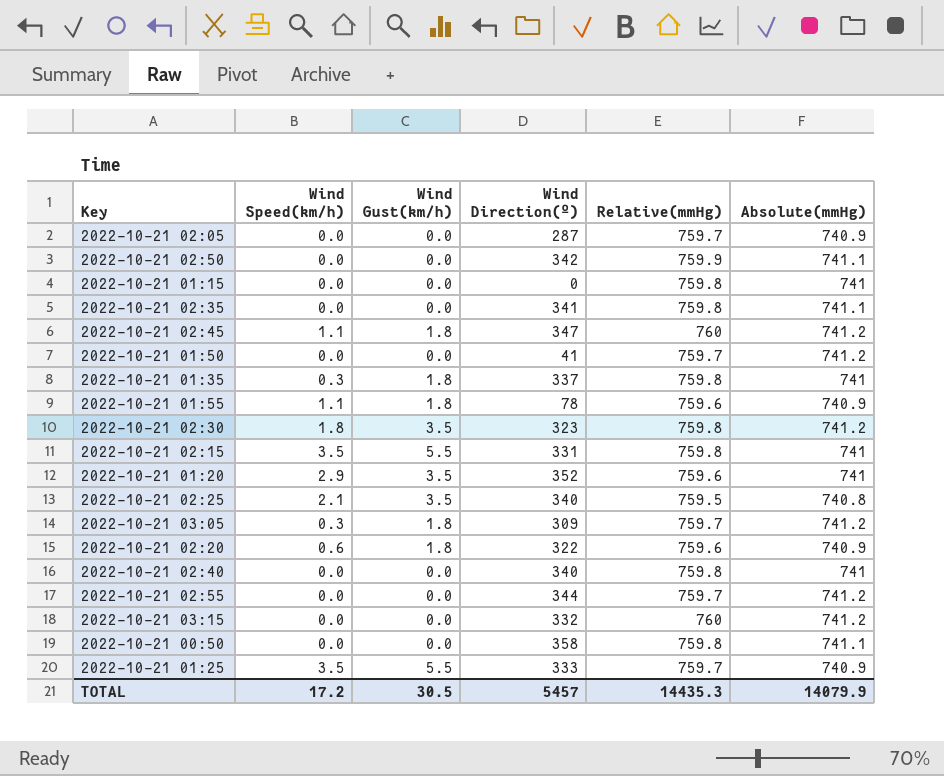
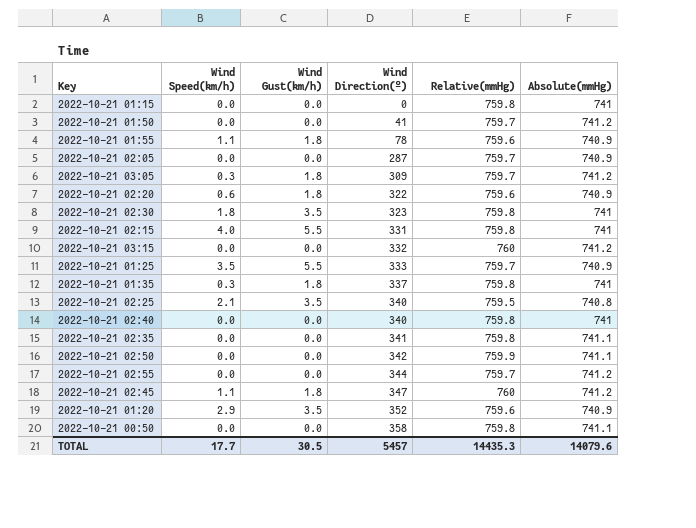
row order: none -> Wind Direction(º) ascending
2022-10-21 02:30 | Absolute(mmHg): 741.2 -> 741
2022-10-21 02:15 | Wind Speed(km/h): 3.5 -> 4.0
2022-10-21 01:20 | Absolute(mmHg): 741 -> 740.9
TOTAL | Wind Speed(km/h): 17.2 -> 17.7
TOTAL | Absolute(mmHg): 14079.9 -> 14079.6

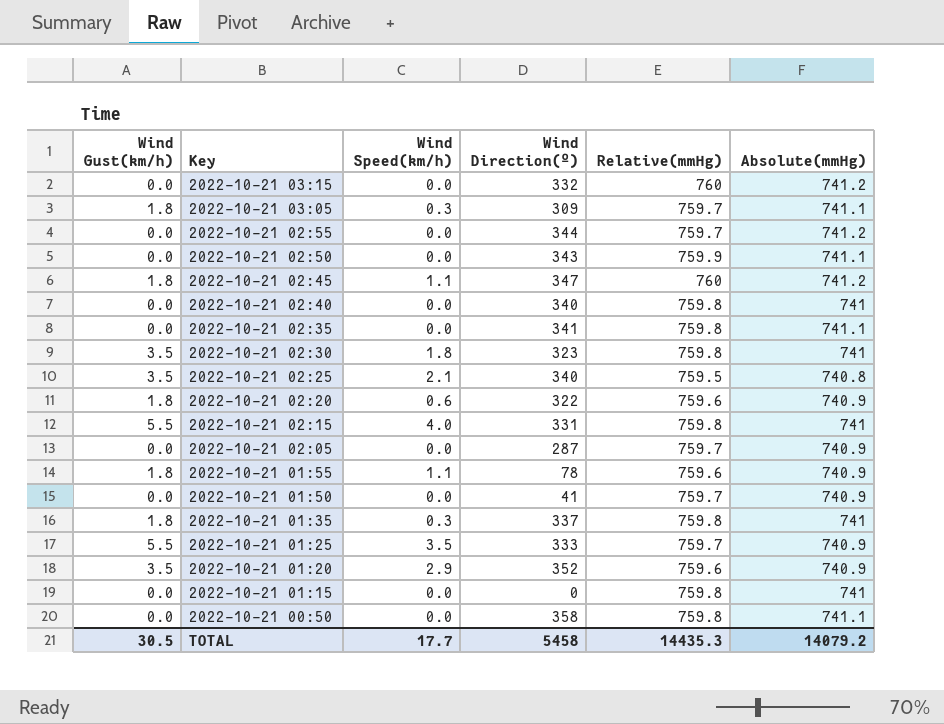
row order: Wind Direction(º) ascending -> Key descending
column Wind Gust(km/h) | position: 3 -> 1
2022-10-21 03:05 | Absolute(mmHg): 741.2 -> 741.1
2022-10-21 02:50 | Wind Direction(º): 342 -> 343
2022-10-21 01:50 | Absolute(mmHg): 741.2 -> 740.9
TOTAL | Wind Direction(º): 5457 -> 5458
TOTAL | Absolute(mmHg): 14079.6 -> 14079.2

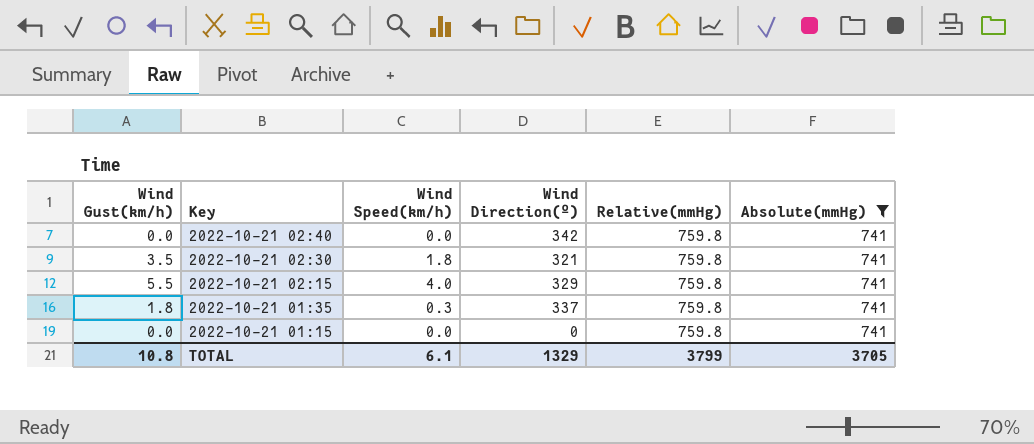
filter: none -> Absolute(mmHg) = 741
2022-10-21 02:40 | Wind Direction(º): 340 -> 342
2022-10-21 02:30 | Wind Direction(º): 323 -> 321
2022-10-21 02:15 | Wind Direction(º): 331 -> 329
TOTAL | Wind Gust(km/h): 30.5 -> 10.8
TOTAL | Wind Speed(km/h): 17.7 -> 6.1
TOTAL | Wind Direction(º): 5458 -> 1329
TOTAL | Relative(mmHg): 14435.3 -> 3799
TOTAL | Absolute(mmHg): 14079.2 -> 3705

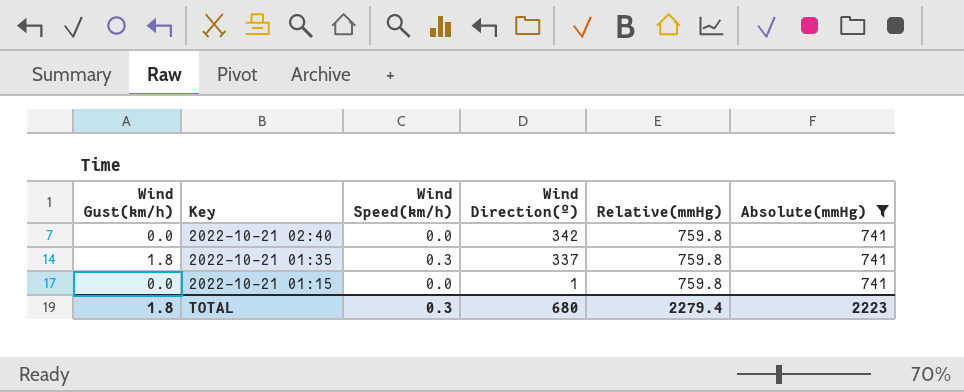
row 2022-10-21 02:30: 3.5 | 1.8 | 321 | 759.8 | 741 -> none
row 2022-10-21 02:15: 5.5 | 4.0 | 329 | 759.8 | 741 -> none
2022-10-21 01:15 | Wind Direction(º): 0 -> 1
TOTAL | Wind Gust(km/h): 10.8 -> 1.8
TOTAL | Wind Speed(km/h): 6.1 -> 0.3
TOTAL | Wind Direction(º): 1329 -> 680
TOTAL | Relative(mmHg): 3799 -> 2279.4
TOTAL | Absolute(mmHg): 3705 -> 2223

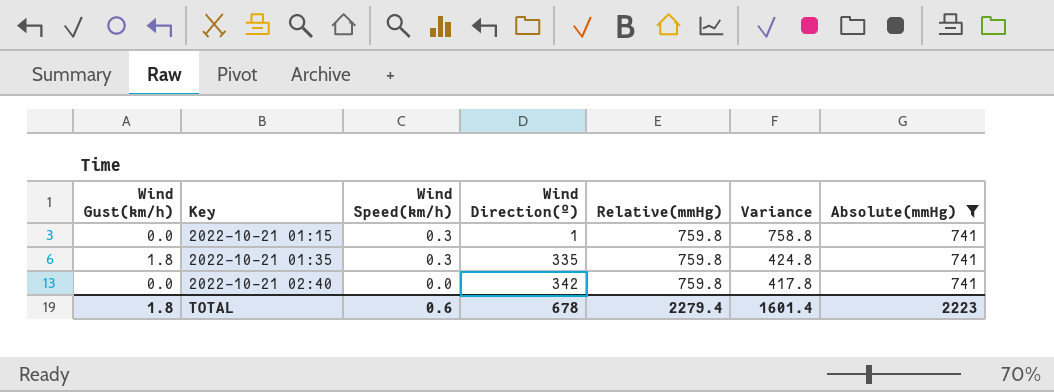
row order: Key descending -> Key ascending
column Variance | formula: none -> [Relative(mmHg)] - [Wind Direction(º)]
2022-10-21 01:15 | Wind Speed(km/h): 0.0 -> 0.3
2022-10-21 01:35 | Wind Direction(º): 337 -> 335
TOTAL | Wind Speed(km/h): 0.3 -> 0.6
TOTAL | Wind Direction(º): 680 -> 678

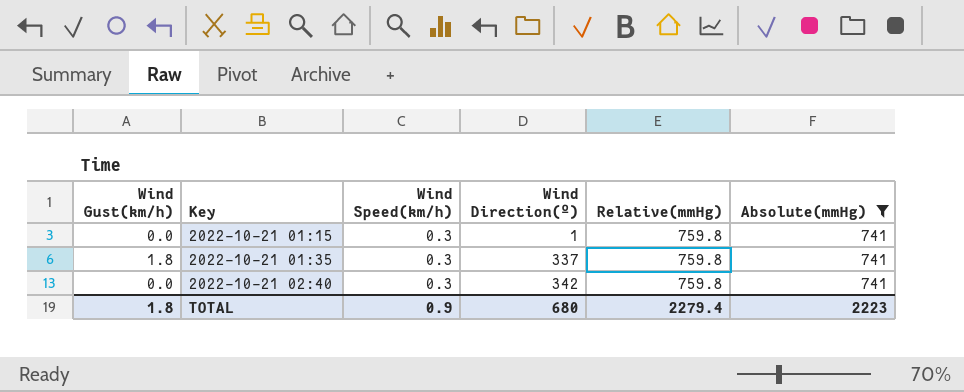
column Variance | formula: [Relative(mmHg)] - [Wind Direction(º)] -> none
2022-10-21 01:35 | Wind Direction(º): 335 -> 337
2022-10-21 02:40 | Wind Speed(km/h): 0.0 -> 0.3
TOTAL | Wind Speed(km/h): 0.6 -> 0.9
TOTAL | Wind Direction(º): 678 -> 680

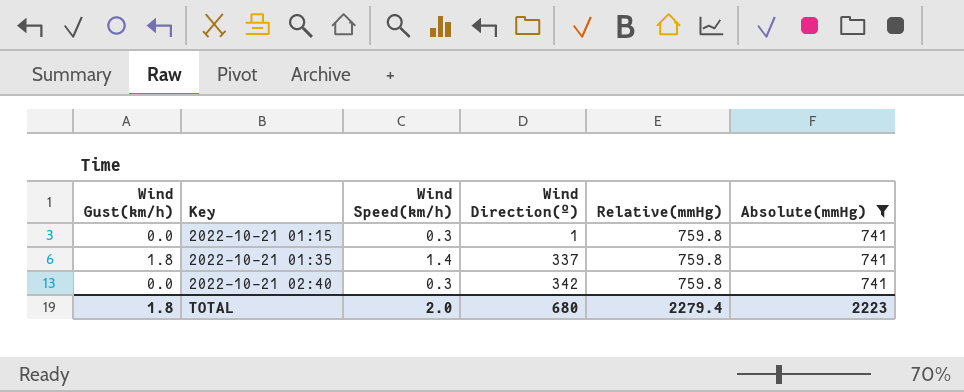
2022-10-21 01:35 | Wind Speed(km/h): 0.3 -> 1.4
TOTAL | Wind Speed(km/h): 0.9 -> 2.0

